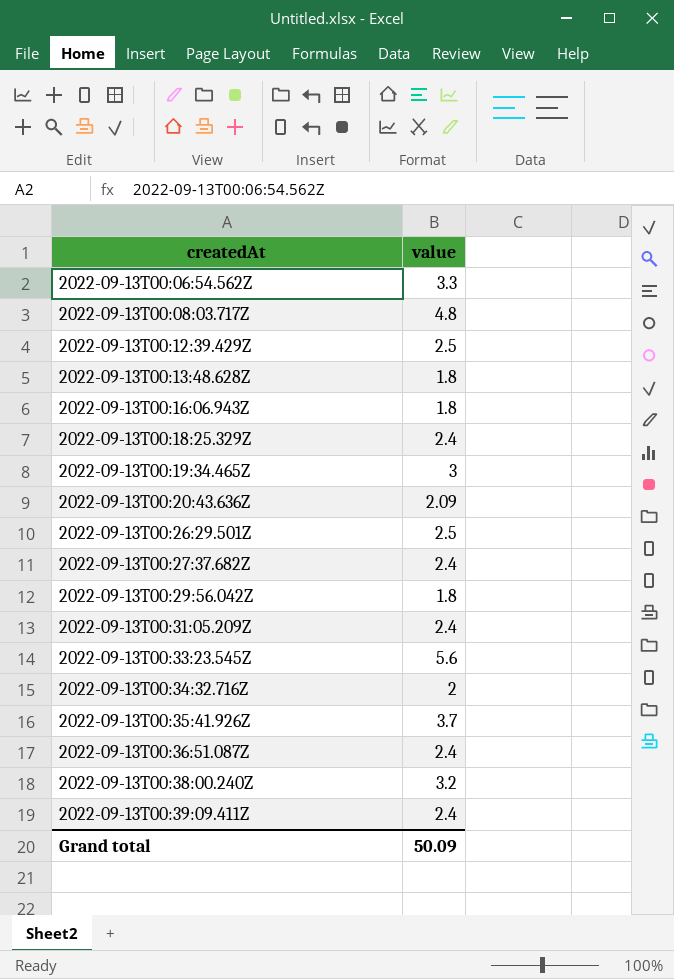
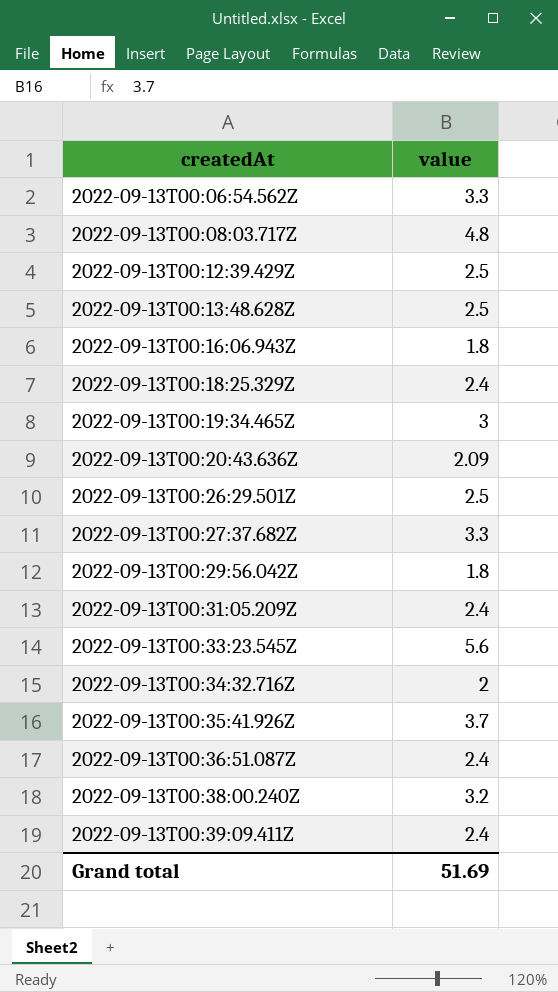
2022-09-13T00:13:48.628Z | value: 1.8 -> 2.5
2022-09-13T00:27:37.682Z | value: 2.4 -> 3.3
Grand total | value: 50.09 -> 51.69

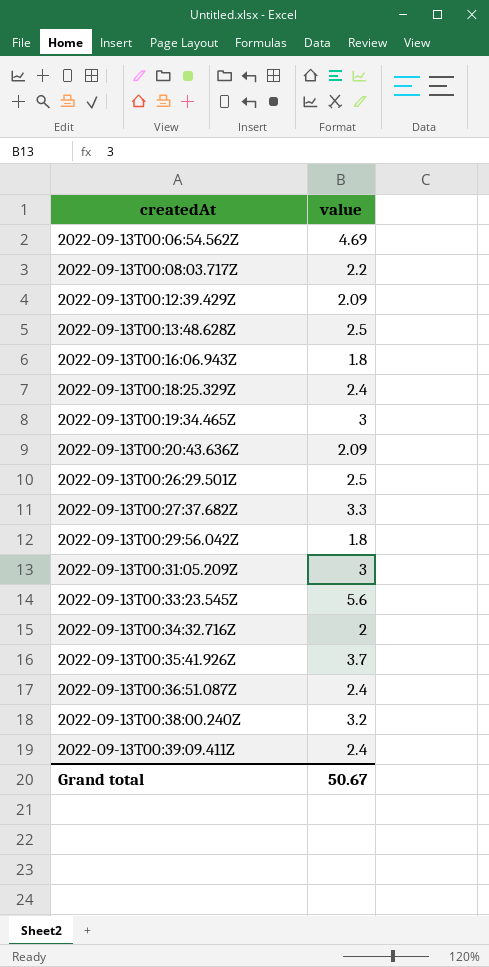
2022-09-13T00:06:54.562Z | value: 3.3 -> 4.69
2022-09-13T00:08:03.717Z | value: 4.8 -> 2.2
2022-09-13T00:12:39.429Z | value: 2.5 -> 2.09
2022-09-13T00:31:05.209Z | value: 2.4 -> 3
Grand total | value: 51.69 -> 50.67

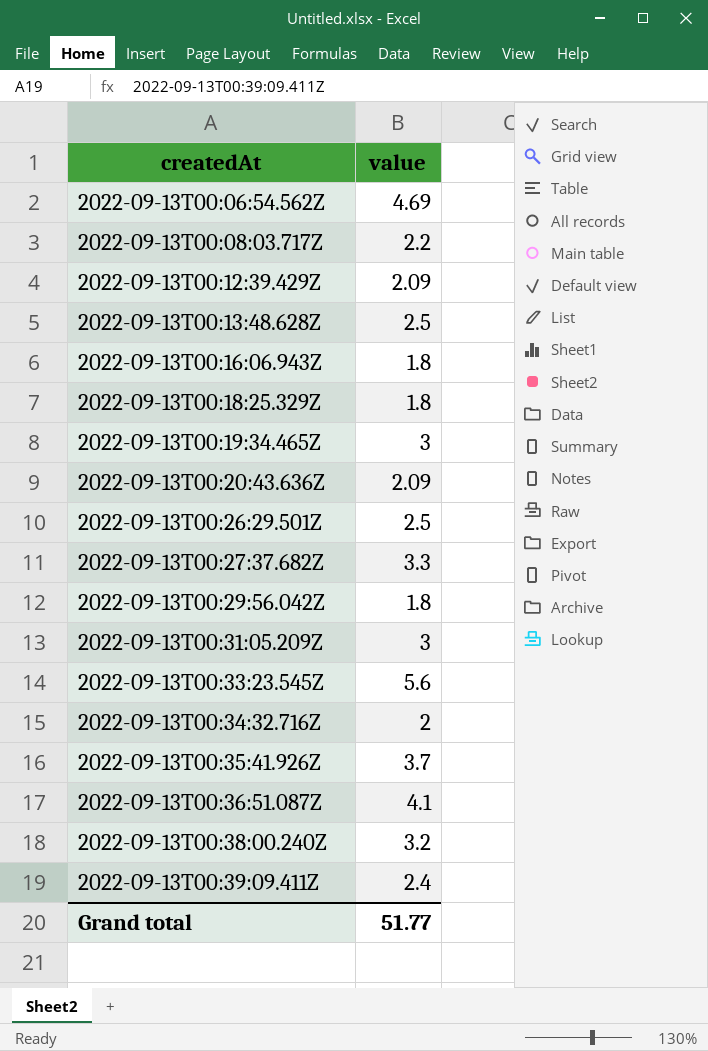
2022-09-13T00:18:25.329Z | value: 2.4 -> 1.8
2022-09-13T00:36:51.087Z | value: 2.4 -> 4.1
Grand total | value: 50.67 -> 51.77

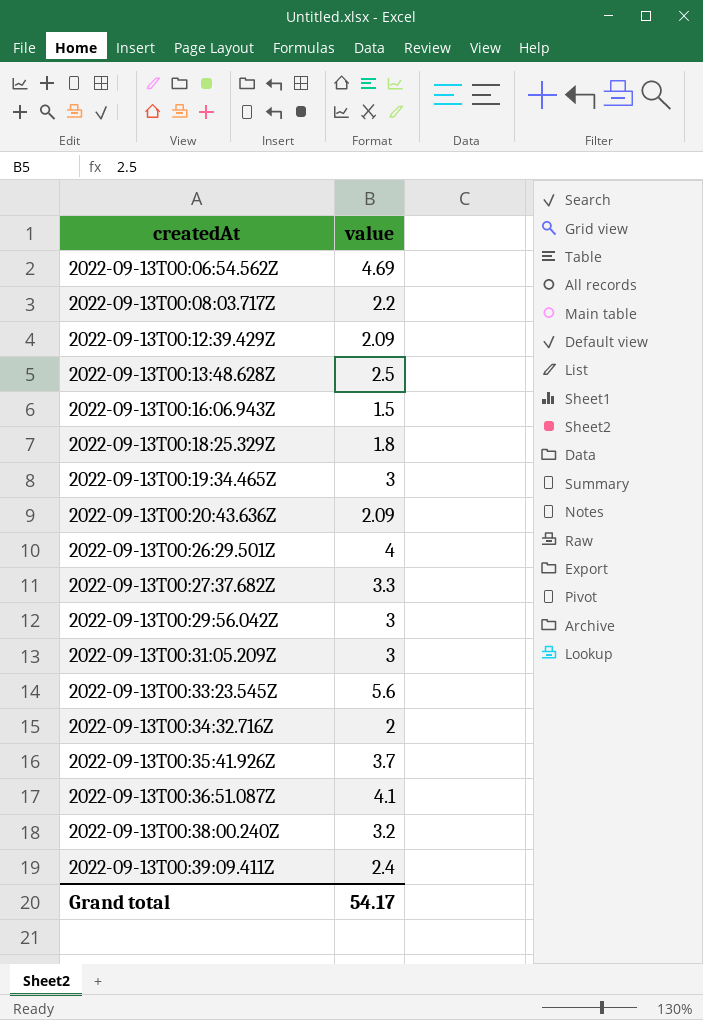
2022-09-13T00:16:06.943Z | value: 1.8 -> 1.5
2022-09-13T00:26:29.501Z | value: 2.5 -> 4
2022-09-13T00:29:56.042Z | value: 1.8 -> 3
Grand total | value: 51.77 -> 54.17

